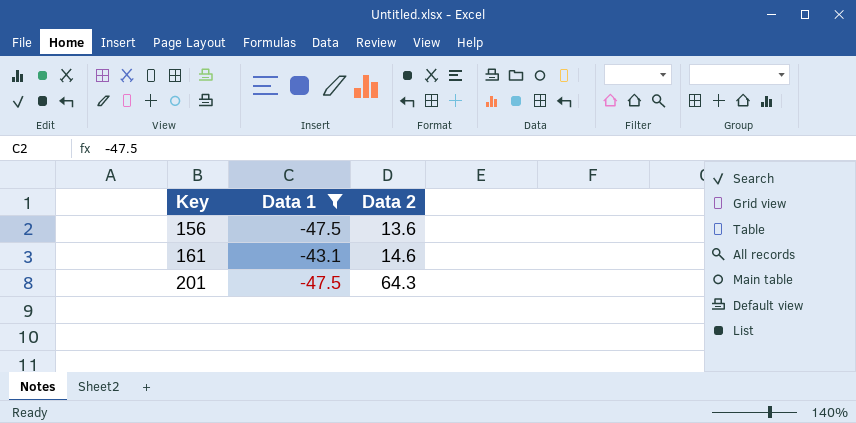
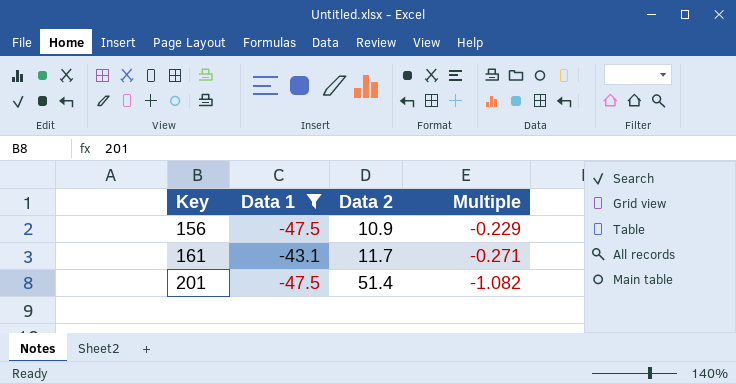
column Multiple | formula: none -> [Data 2] / [Data 1]
156 | Data 2: 13.6 -> 10.9
161 | Data 2: 14.6 -> 11.7
201 | Data 2: 64.3 -> 51.4

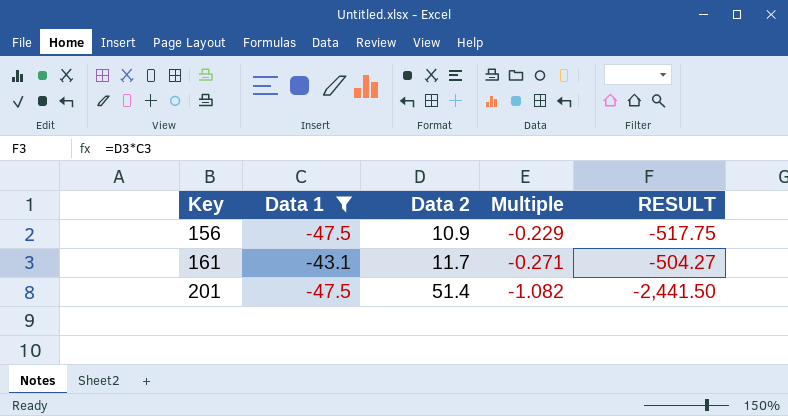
column RESULT | formula: none -> [Data 1] * [Data 2]

